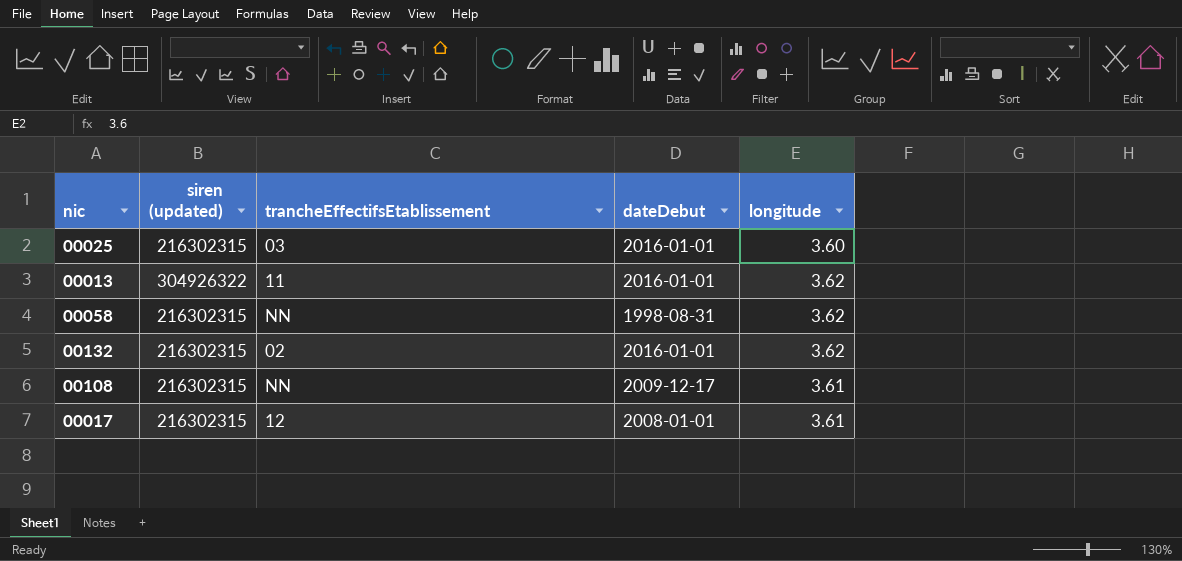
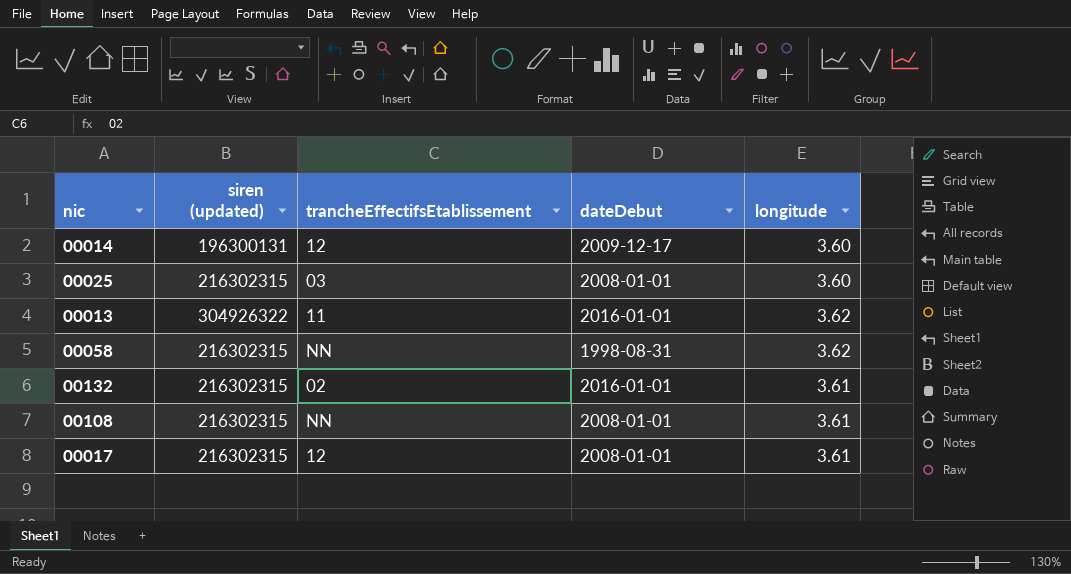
row 00014: none -> 196300131 | 12 | 2009-12-17 | 3.60
00025 | dateDebut: 2016-01-01 -> 2008-01-01
00132 | longitude: 3.62 -> 3.61
00108 | dateDebut: 2009-12-17 -> 2008-01-01

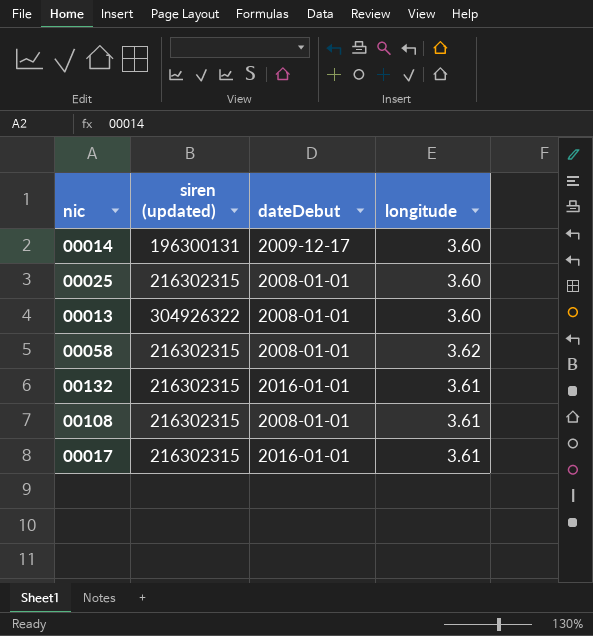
column trancheEffectifsEtablissement | position: 3 -> none
00013 | dateDebut: 2016-01-01 -> 2008-01-01
00013 | longitude: 3.62 -> 3.60
00058 | dateDebut: 1998-08-31 -> 2008-01-01
00017 | dateDebut: 2008-01-01 -> 2016-01-01

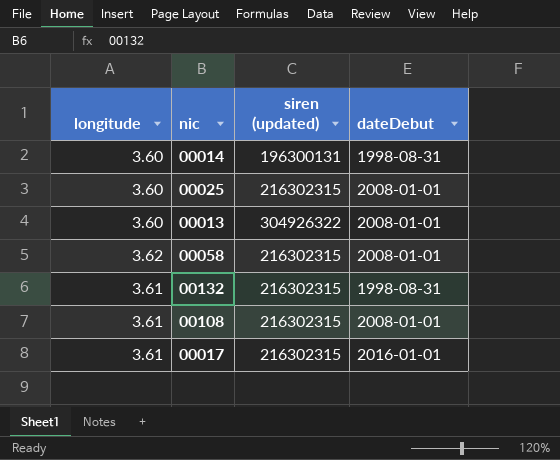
column longitude | position: 4 -> 1
00014 | dateDebut: 2009-12-17 -> 1998-08-31
00132 | dateDebut: 2016-01-01 -> 1998-08-31

